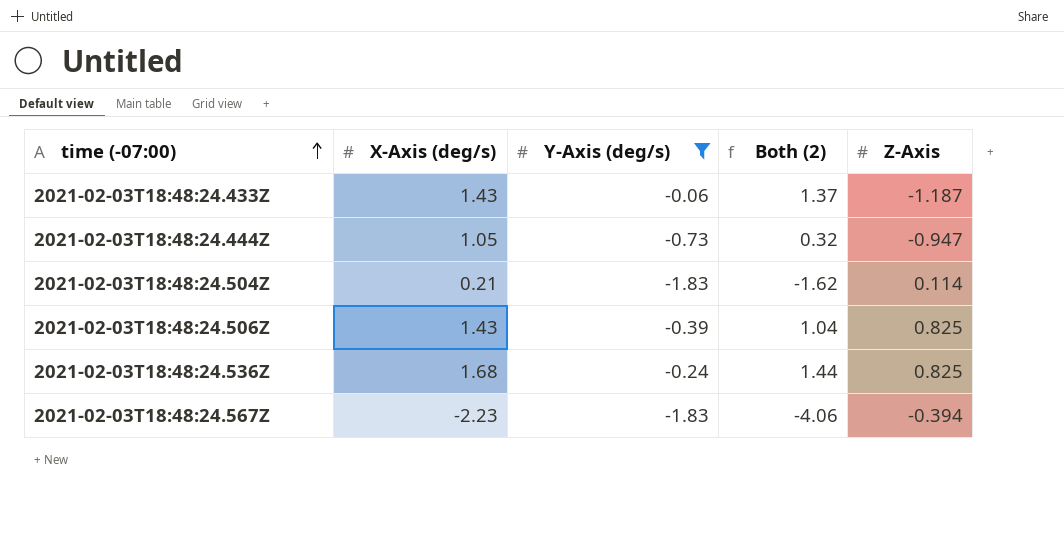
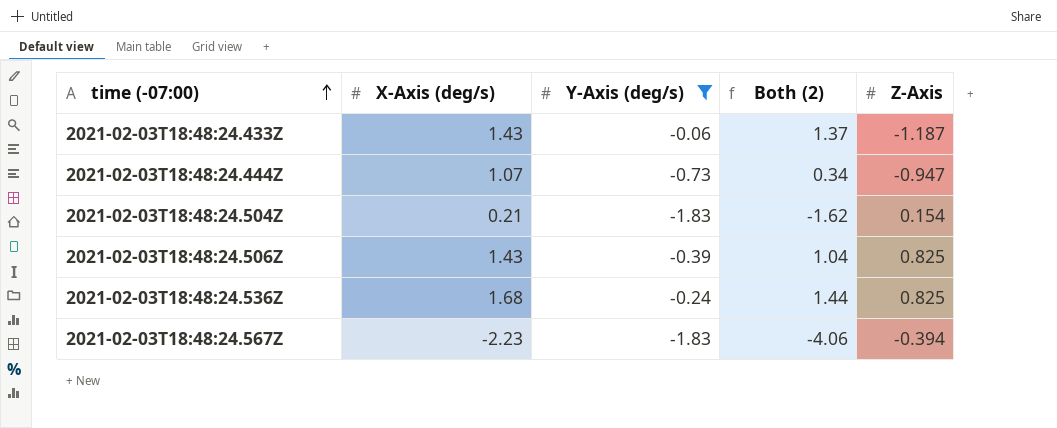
2021-02-03T18:48:24.444Z | X-Axis (deg/s): 1.05 -> 1.07
2021-02-03T18:48:24.444Z | Both (2): 0.32 -> 0.34
2021-02-03T18:48:24.504Z | Z-Axis: 0.114 -> 0.154

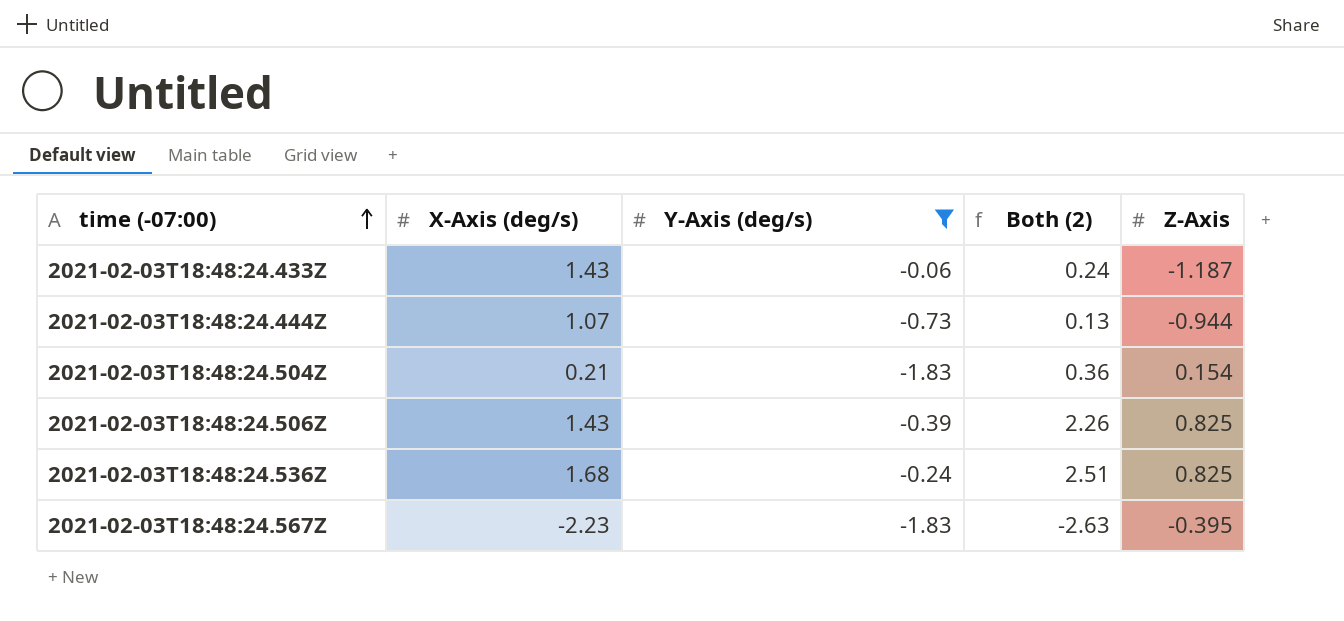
column Both (2) | formula: [X-Axis (deg/s)] + [Y-Axis (deg/s)] -> [X-Axis (deg/s)] + [Z-Axis]
2021-02-03T18:48:24.444Z | Z-Axis: -0.947 -> -0.944
2021-02-03T18:48:24.567Z | Z-Axis: -0.394 -> -0.395

